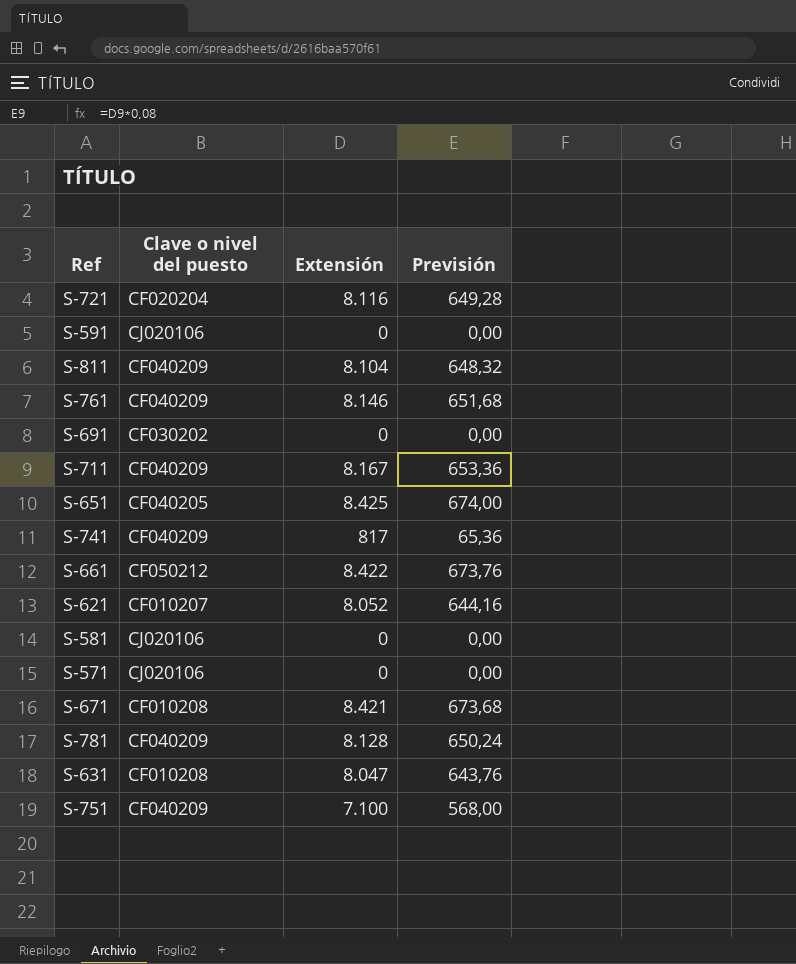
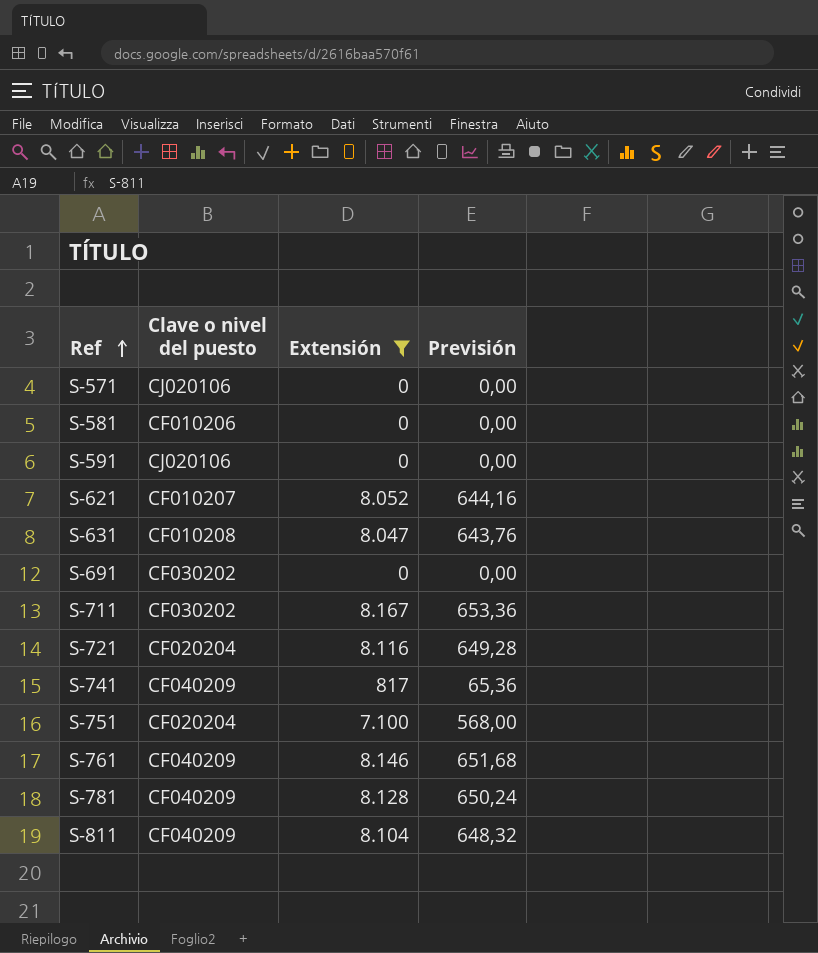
filter: none -> Extensión <= 8.167
row order: none -> Ref ascending
S-581 | Clave o nivel del puesto: CJ020106 -> CF010206
S-711 | Clave o nivel del puesto: CF040209 -> CF030202
S-751 | Clave o nivel del puesto: CF040209 -> CF020204

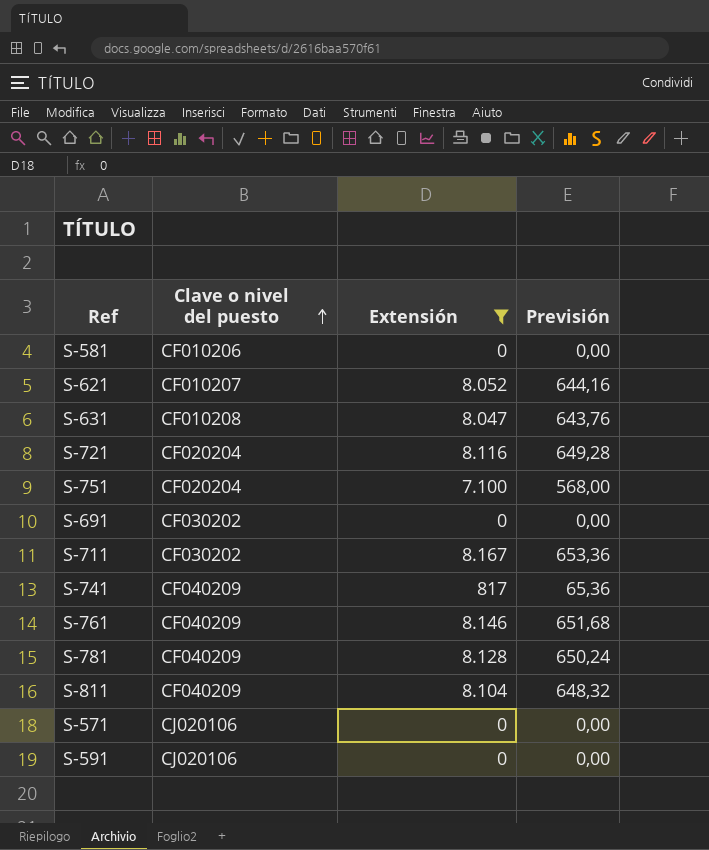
row order: Ref ascending -> Clave o nivel del puesto ascending

